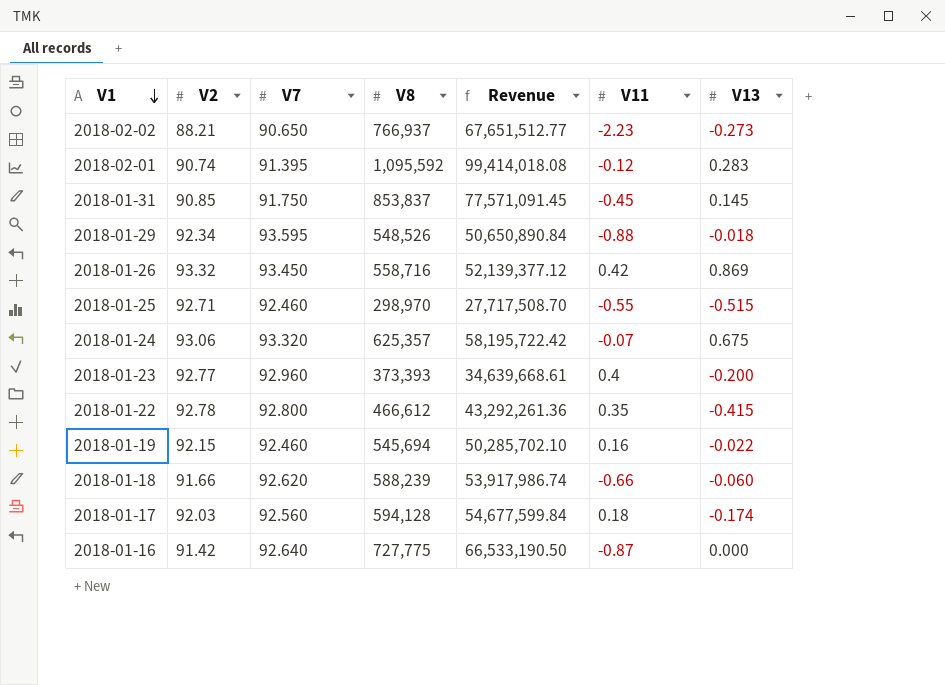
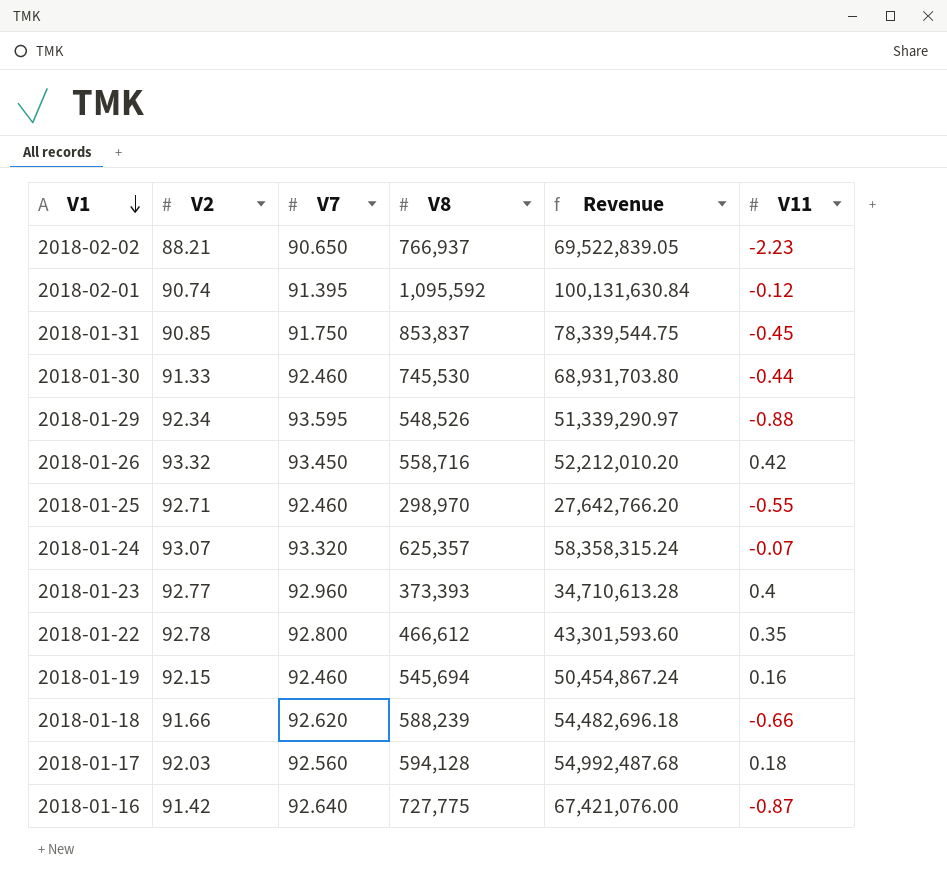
column V13 | position: 7 -> none
column Revenue | formula: [V2] * [V8] -> [V7] * [V8]
row 2018-01-30: none -> 91.33 | 92.460 | 745,530 | 68,931,703.80 | -0.44
2018-01-24 | V2: 93.06 -> 93.07

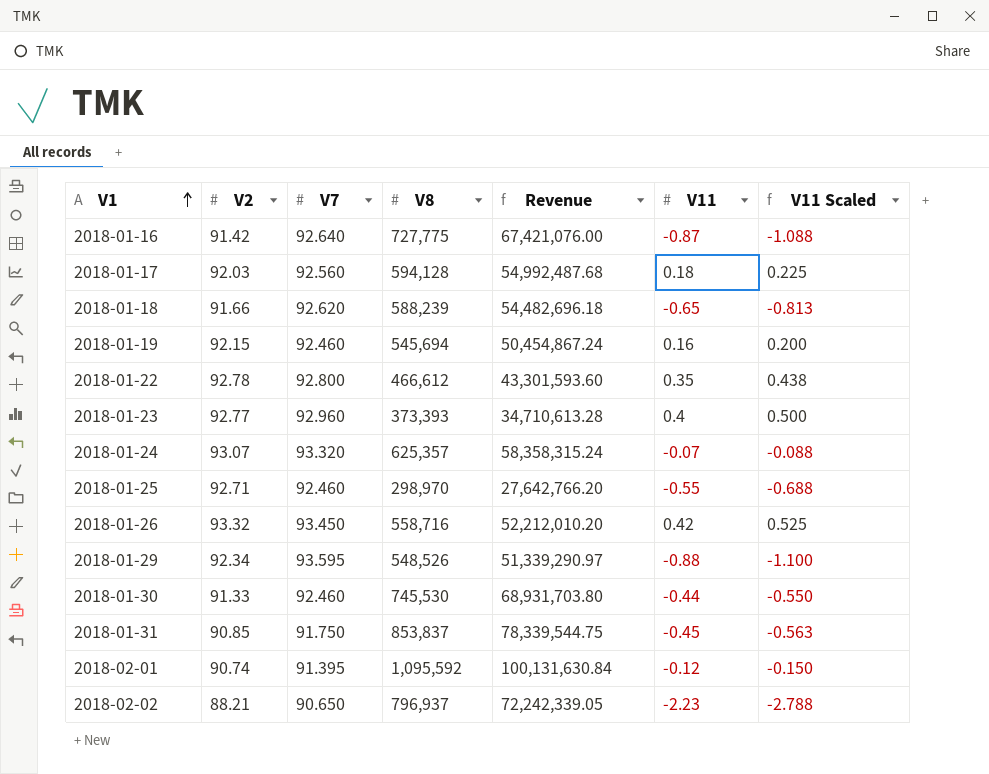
row order: V1 descending -> V1 ascending
column V11 Scaled | formula: none -> [V11] * 1.25
2018-01-18 | V11: -0.66 -> -0.65
2018-02-02 | V8: 766,937 -> 796,937
2018-02-02 | Revenue: 69,522,839.05 -> 72,242,339.05

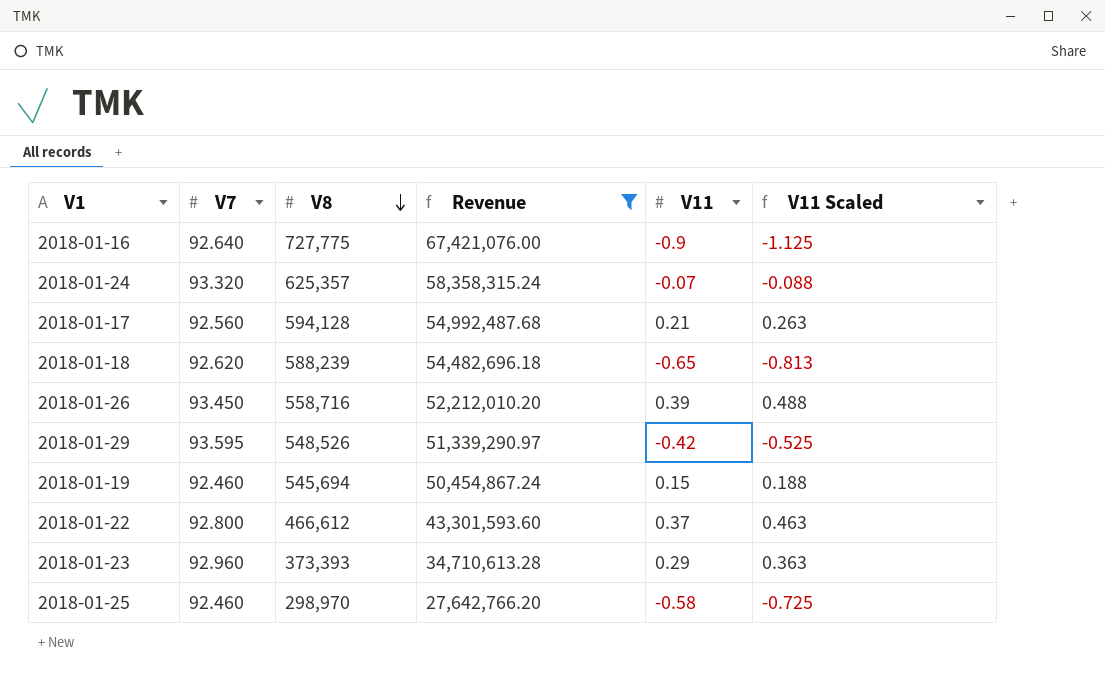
filter: none -> Revenue <= 67,421,076.00
row order: V1 ascending -> V8 descending
column V2 | position: 2 -> none
2018-01-16 | V11: -0.87 -> -0.9
2018-01-16 | V11 Scaled: -1.088 -> -1.125
2018-01-17 | V11: 0.18 -> 0.21
2018-01-17 | V11 Scaled: 0.225 -> 0.263
2018-01-26 | V11: 0.42 -> 0.39
2018-01-26 | V11 Scaled: 0.525 -> 0.488
2018-01-29 | V11: -0.88 -> -0.42
2018-01-29 | V11 Scaled: -1.100 -> -0.525
2018-01-19 | V11: 0.16 -> 0.15
2018-01-19 | V11 Scaled: 0.200 -> 0.188
2018-01-22 | V11: 0.35 -> 0.37
2018-01-22 | V11 Scaled: 0.438 -> 0.463
2018-01-23 | V11: 0.4 -> 0.29
2018-01-23 | V11 Scaled: 0.500 -> 0.363
2018-01-25 | V11: -0.55 -> -0.58
2018-01-25 | V11 Scaled: -0.688 -> -0.725

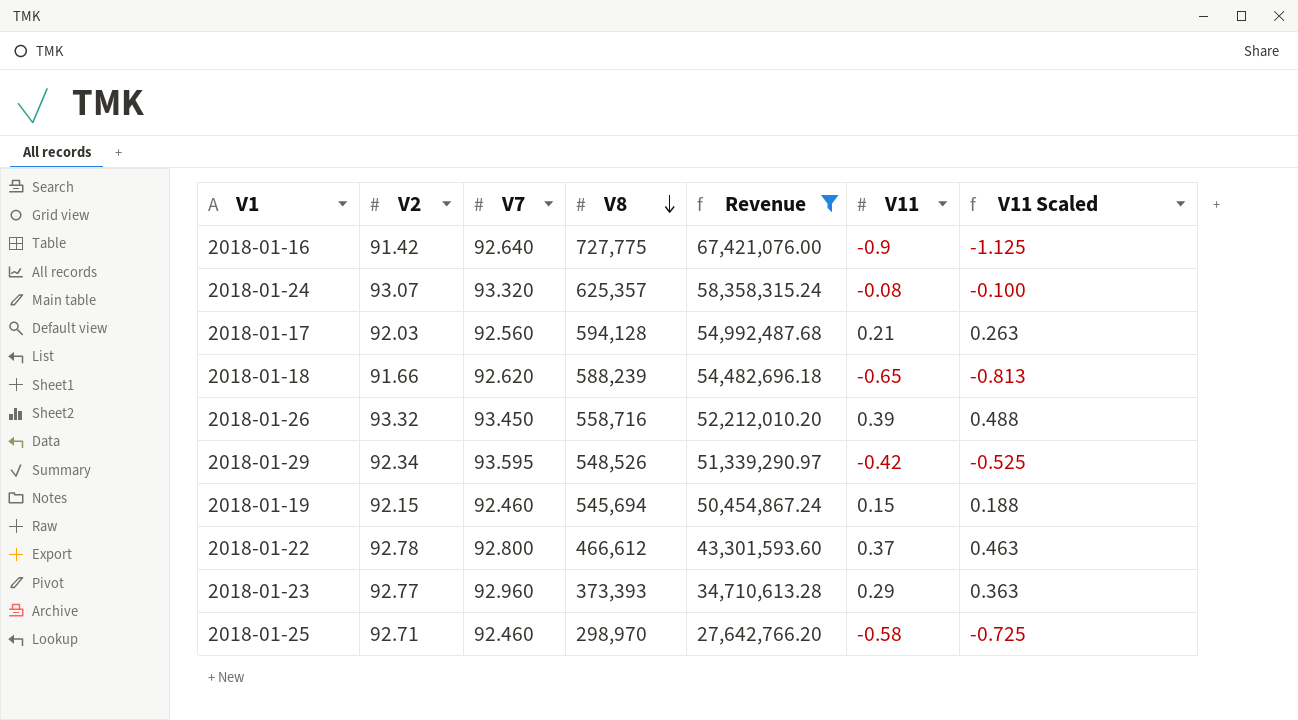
column V2 | position: none -> 2
2018-01-24 | V11: -0.07 -> -0.08
2018-01-24 | V11 Scaled: -0.088 -> -0.100

